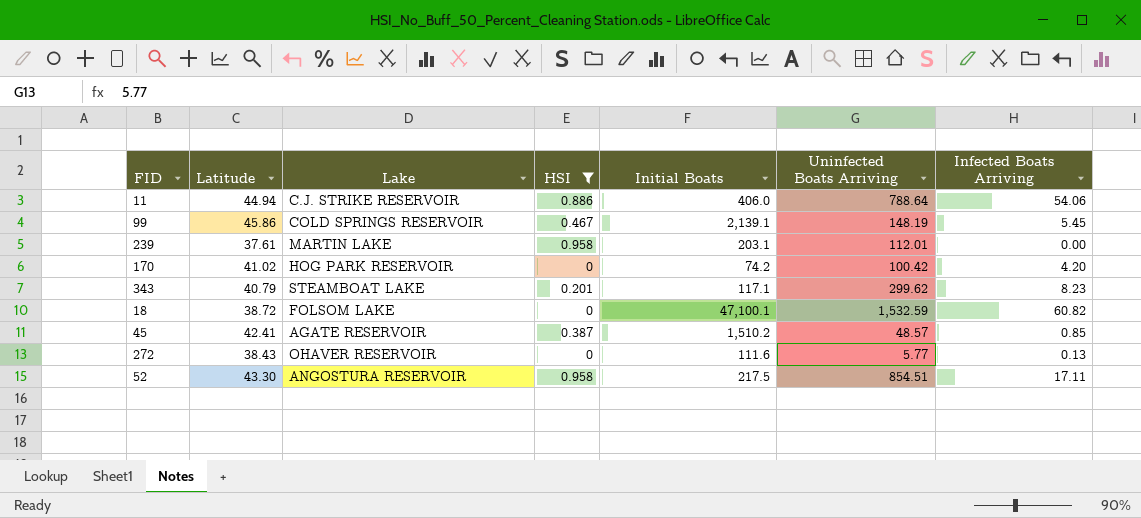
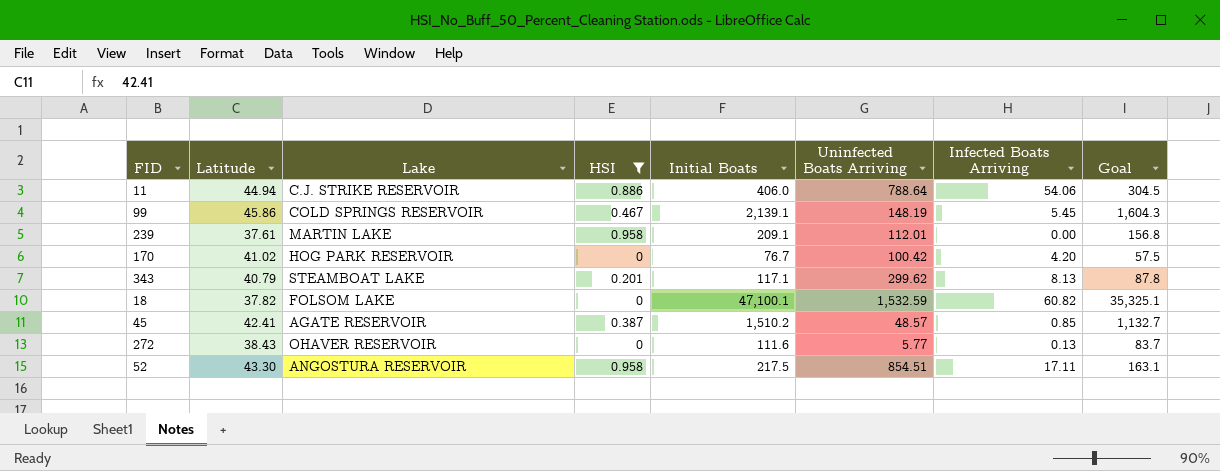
column Goal | formula: none -> [Initial Boats] * 0.75
239 | Initial Boats: 203.1 -> 209.1
170 | Initial Boats: 74.2 -> 76.7
343 | Infected Boats Arriving: 8.23 -> 8.13
18 | Latitude: 38.72 -> 37.82

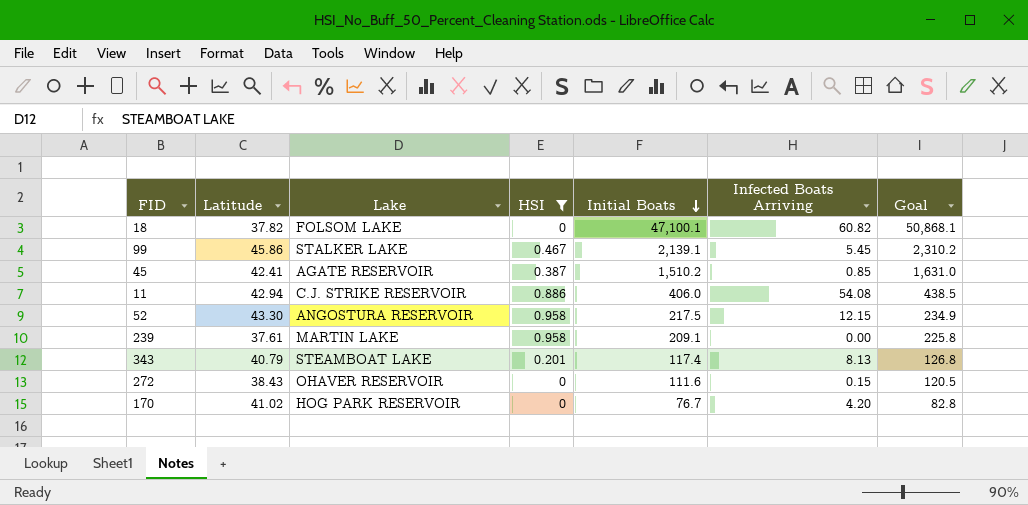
row order: none -> Initial Boats descending
column Uninfected Boats Arriving | position: 6 -> none
column Goal | formula: [Initial Boats] * 0.75 -> [Initial Boats] * 1.08
99 | Lake: COLD SPRINGS RESERVOIR -> STALKER LAKE
11 | Latitude: 44.94 -> 42.94
11 | Infected Boats Arriving: 54.06 -> 54.08
52 | Infected Boats Arriving: 17.11 -> 12.15
343 | Initial Boats: 117.1 -> 117.4
272 | Infected Boats Arriving: 0.13 -> 0.15

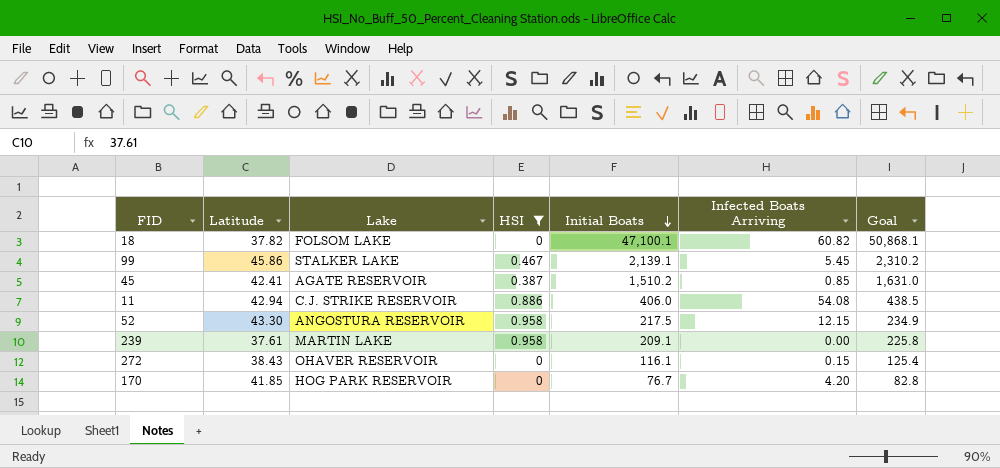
row 343: 40.79 | STEAMBOAT LAKE | 0.201 | 117.4 | 8.13 | 126.8 -> none
272 | Initial Boats: 111.6 -> 116.1
272 | Goal: 120.5 -> 125.4
170 | Latitude: 41.02 -> 41.85

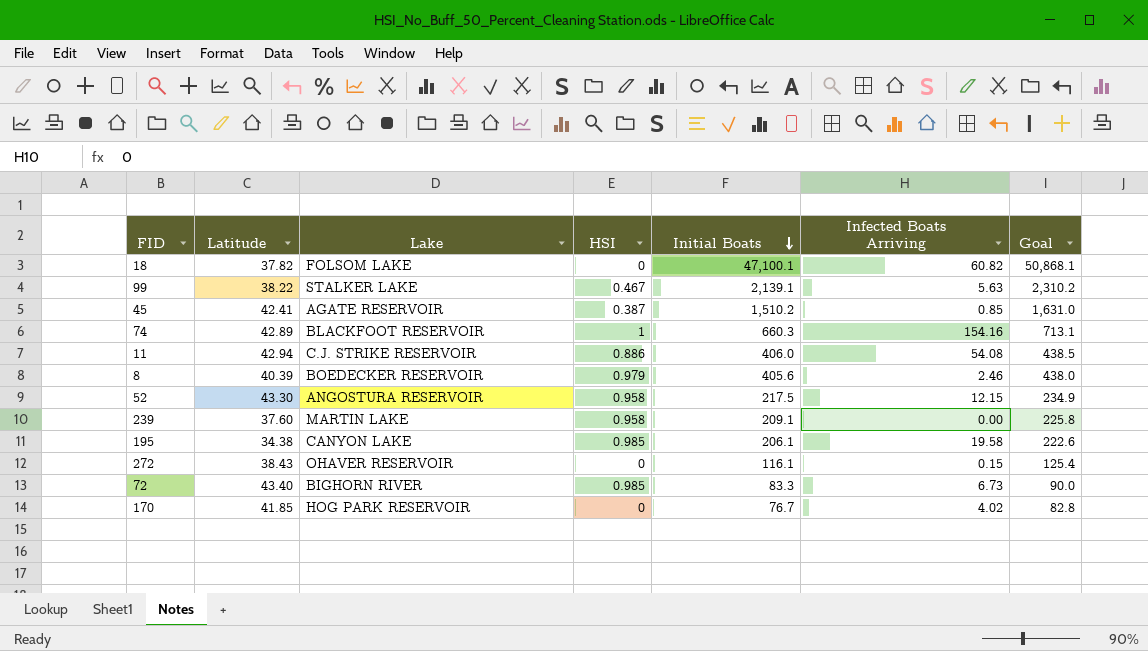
filter: HSI <= 0.958 -> none
99 | Latitude: 45.86 -> 38.22
99 | Infected Boats Arriving: 5.45 -> 5.63
239 | Latitude: 37.61 -> 37.60
170 | Infected Boats Arriving: 4.20 -> 4.02

